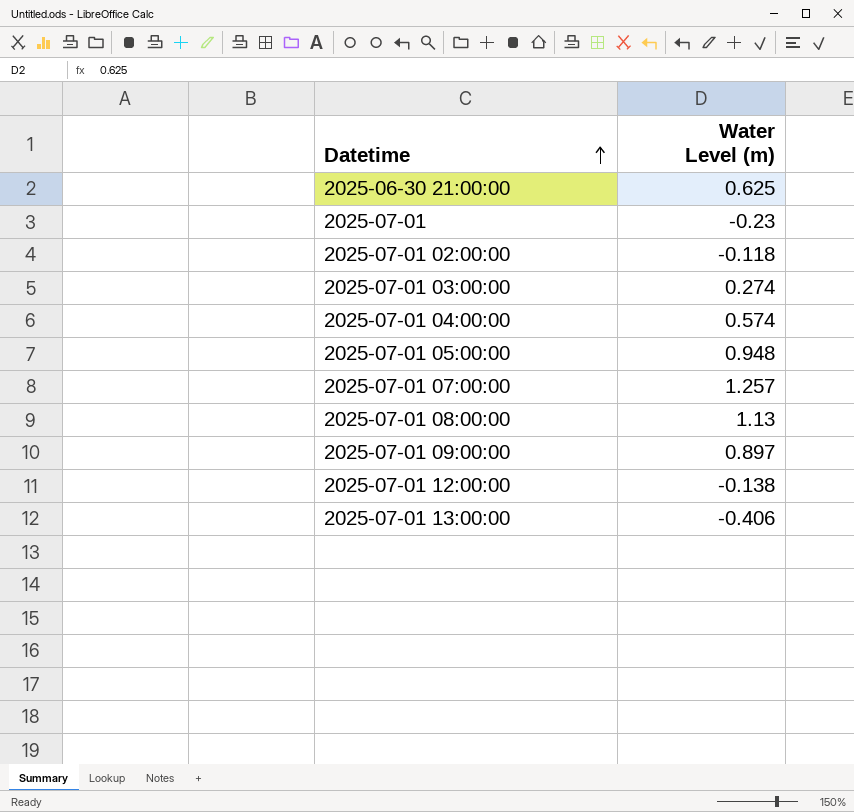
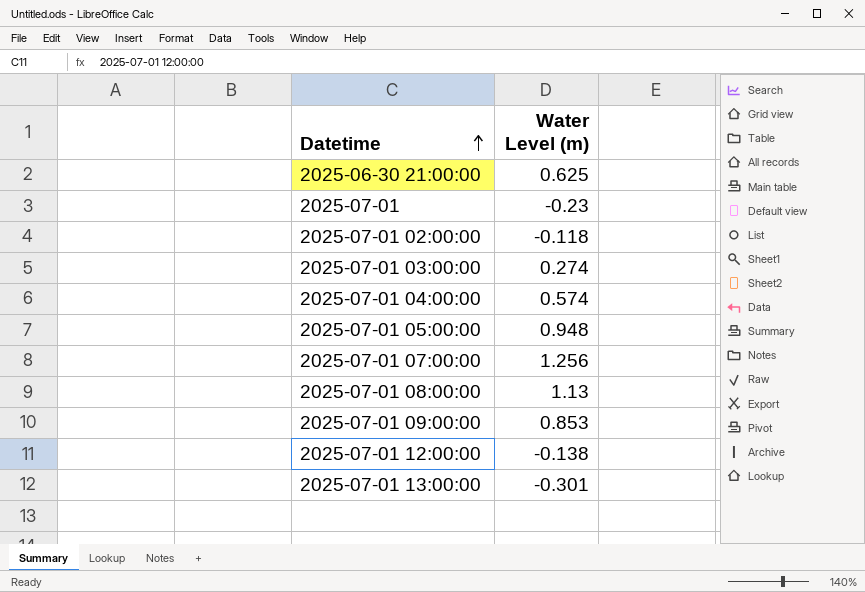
2025-07-01 07:00:00 | Water Level (m): 1.257 -> 1.256
2025-07-01 09:00:00 | Water Level (m): 0.897 -> 0.853
2025-07-01 13:00:00 | Water Level (m): -0.406 -> -0.301

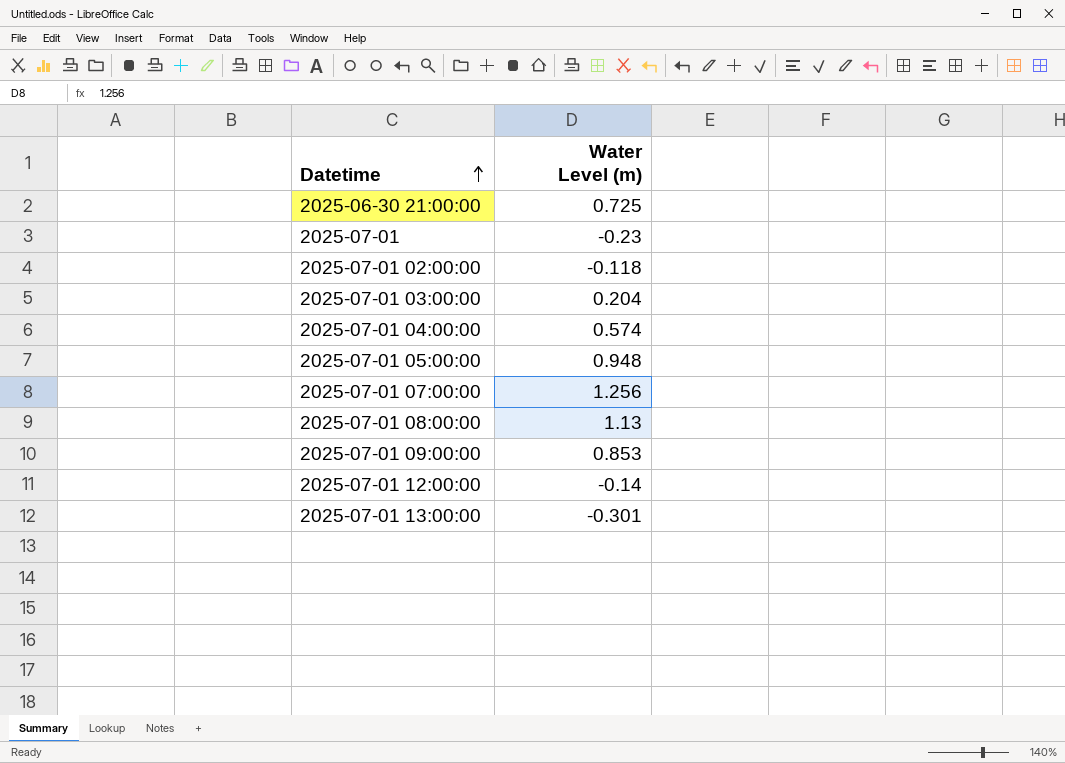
2025-06-30 21:00:00 | Water Level (m): 0.625 -> 0.725
2025-07-01 03:00:00 | Water Level (m): 0.274 -> 0.204
2025-07-01 12:00:00 | Water Level (m): -0.138 -> -0.14

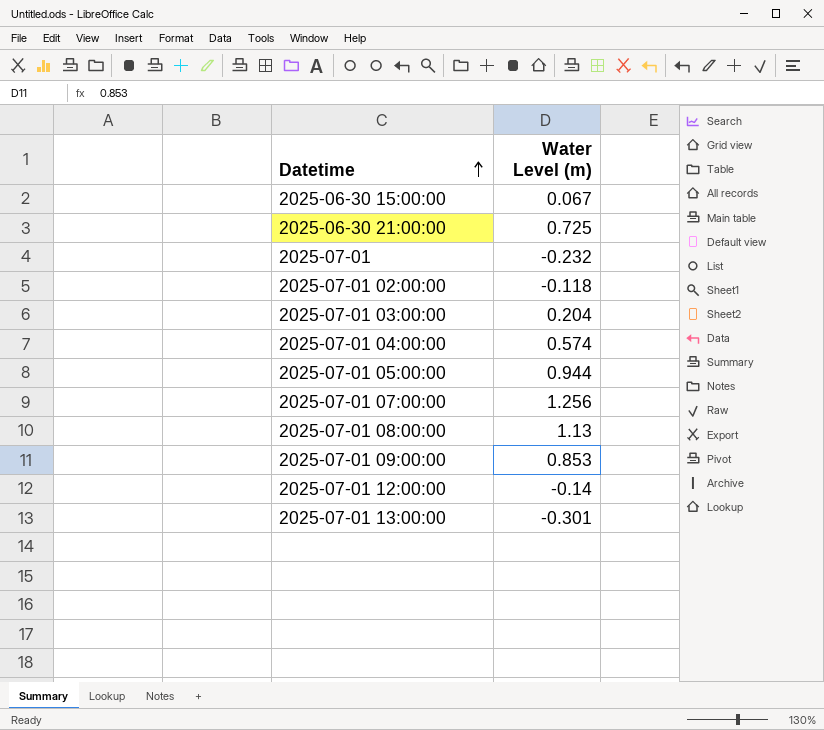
row 2025-06-30 15:00:00: none -> 0.067
2025-07-01 | Water Level (m): -0.23 -> -0.232
2025-07-01 05:00:00 | Water Level (m): 0.948 -> 0.944

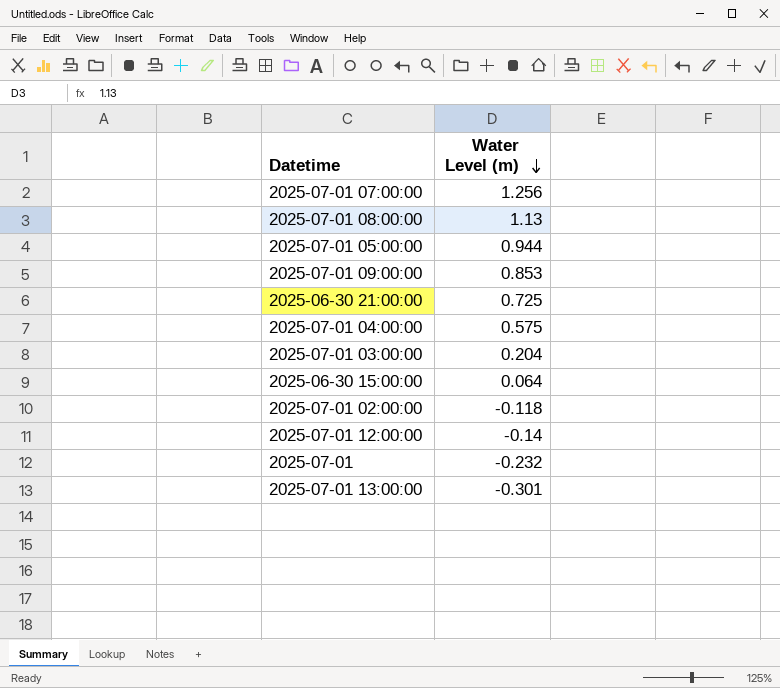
row order: Datetime ascending -> Water Level (m) descending
2025-07-01 04:00:00 | Water Level (m): 0.574 -> 0.575
2025-06-30 15:00:00 | Water Level (m): 0.067 -> 0.064

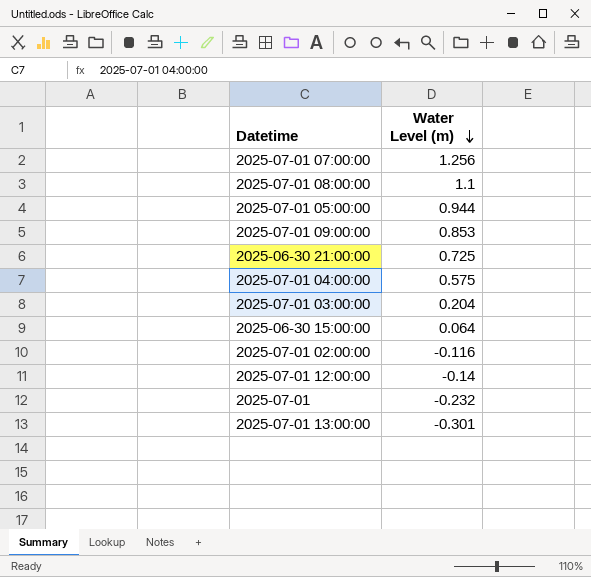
2025-07-01 08:00:00 | Water Level (m): 1.13 -> 1.1
2025-07-01 02:00:00 | Water Level (m): -0.118 -> -0.116

